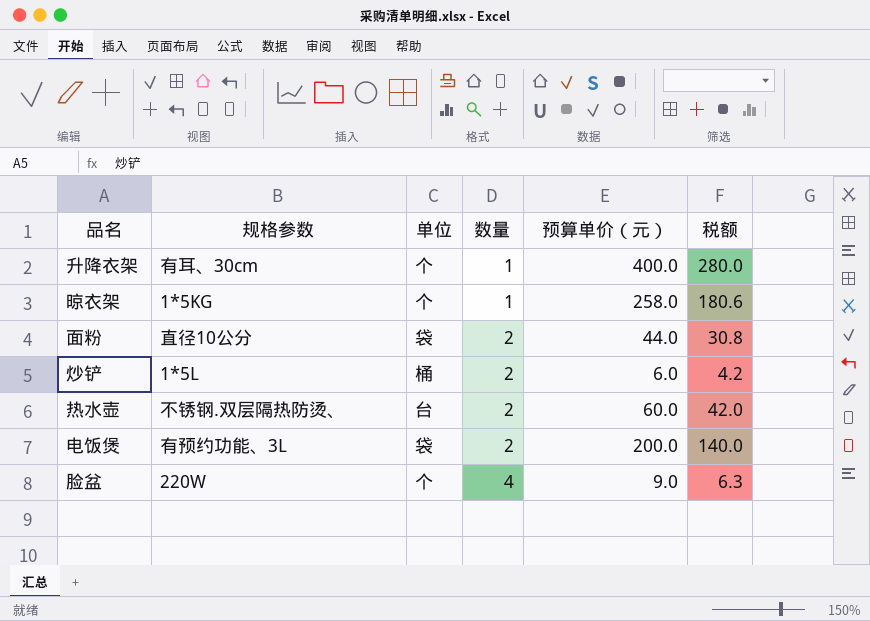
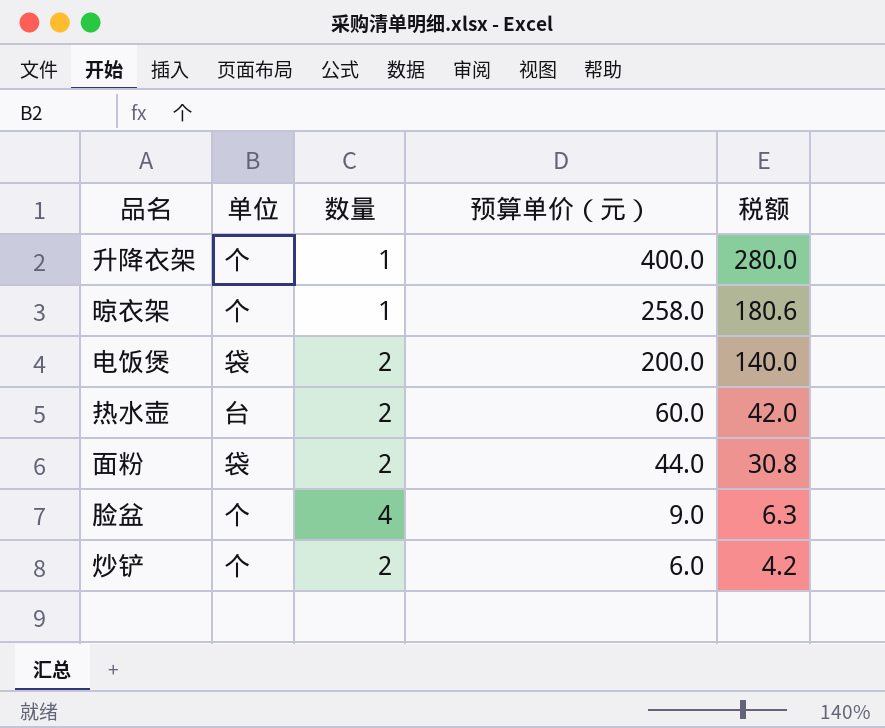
row order: 数量 ascending -> 预算单价（元） descending
column 规格参数 | position: 2 -> none
炒铲 | 单位: 桶 -> 个

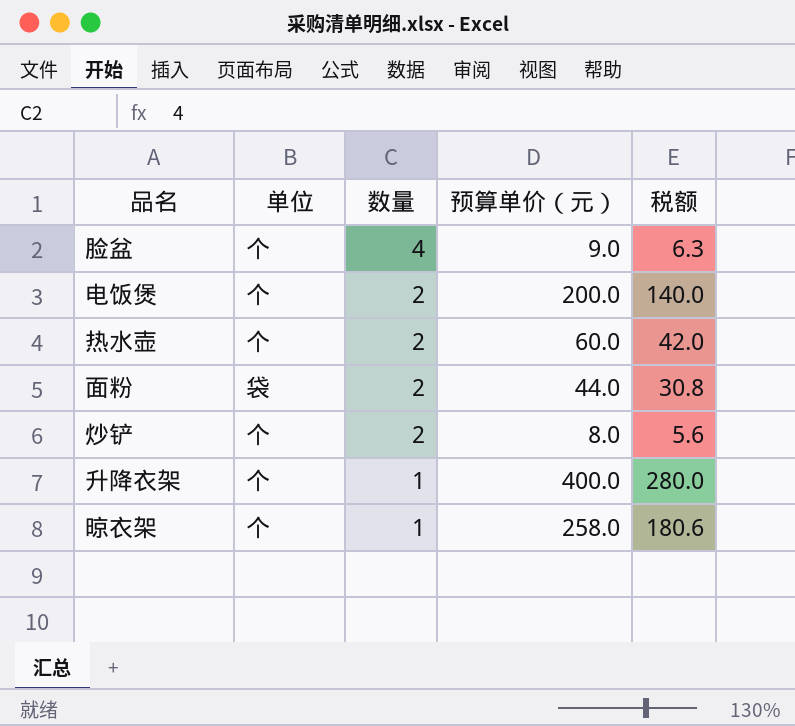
row order: 预算单价（元） descending -> 数量 descending
电饭煲 | 单位: 袋 -> 个
热水壶 | 单位: 台 -> 个
炒铲 | 预算单价（元）: 6.0 -> 8.0
炒铲 | 税额: 4.2 -> 5.6

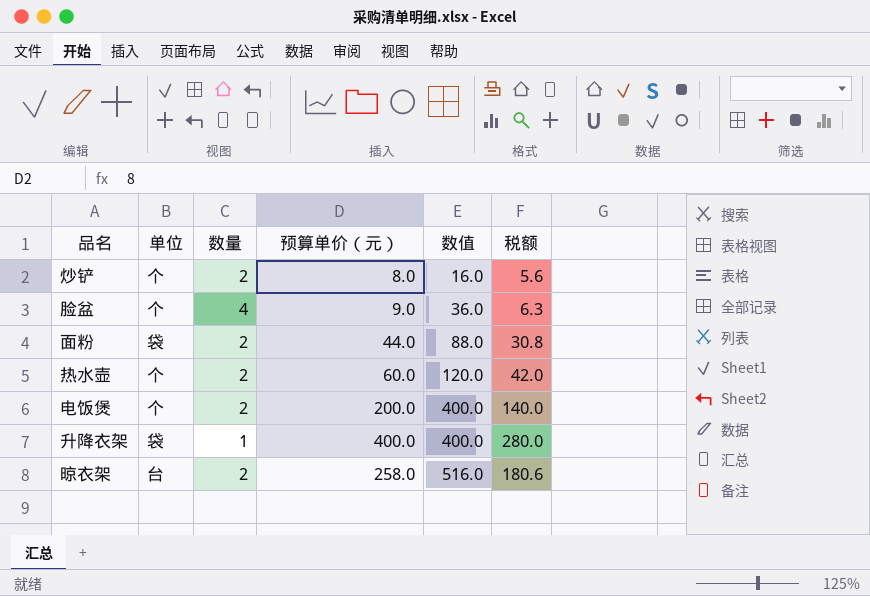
row order: 数量 descending -> 数值 ascending
column 数值 | formula: none -> [数量] * [预算单价（元）]
升降衣架 | 单位: 个 -> 袋
晾衣架 | 单位: 个 -> 台
晾衣架 | 数量: 1 -> 2

